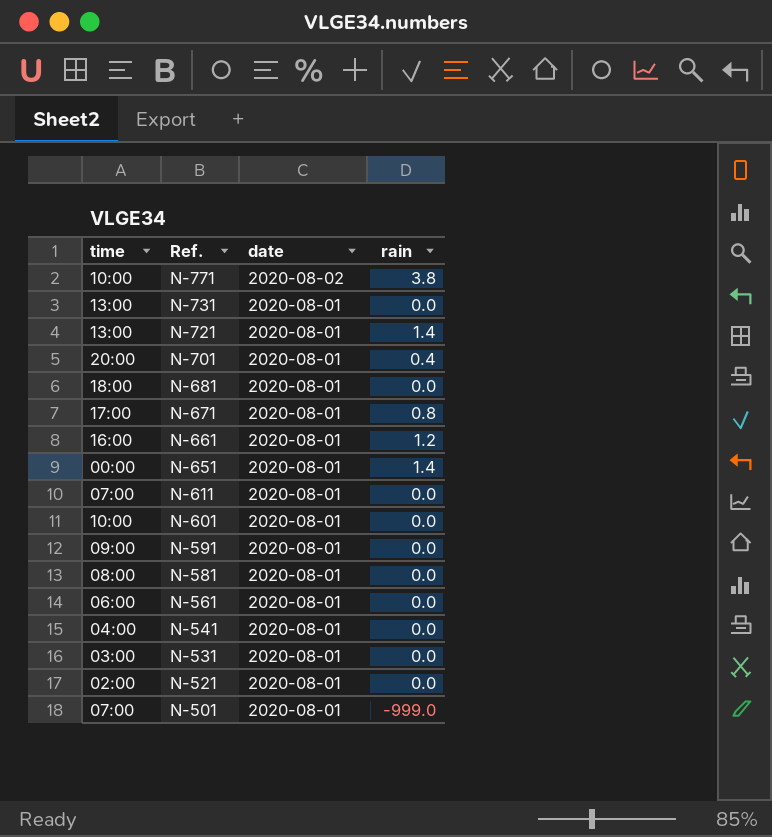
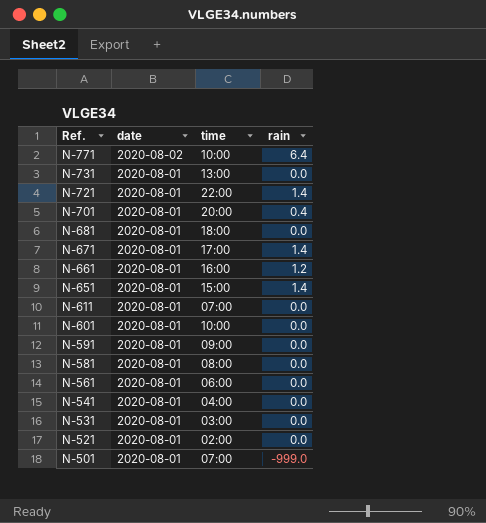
column time | position: 1 -> 3
N-771 | rain: 3.8 -> 6.4
N-721 | time: 13:00 -> 22:00
N-671 | rain: 0.8 -> 1.4
N-651 | time: 00:00 -> 15:00

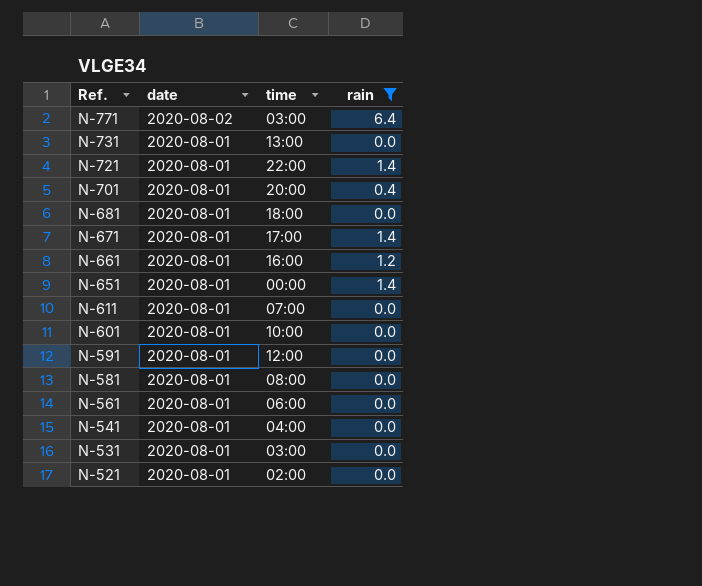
filter: none -> rain != -999.0
N-771 | time: 10:00 -> 03:00
N-651 | time: 15:00 -> 00:00
N-591 | time: 09:00 -> 12:00

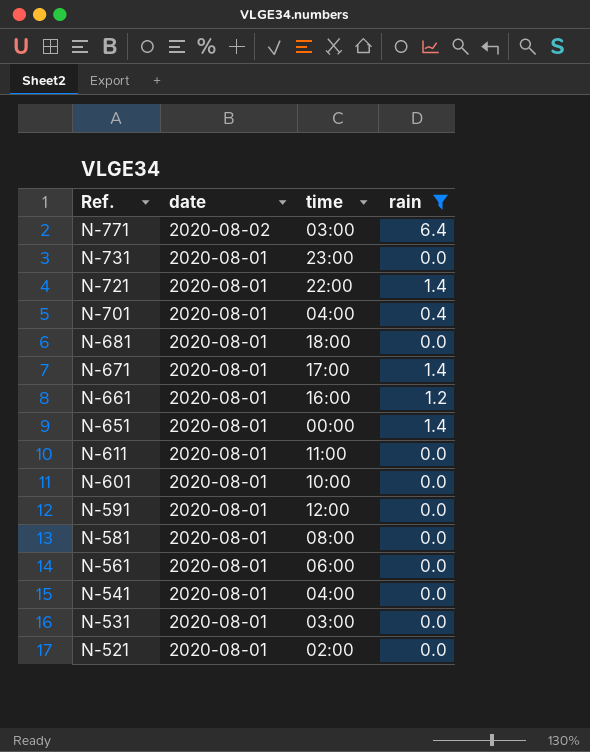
N-731 | time: 13:00 -> 23:00
N-701 | time: 20:00 -> 04:00
N-611 | time: 07:00 -> 11:00

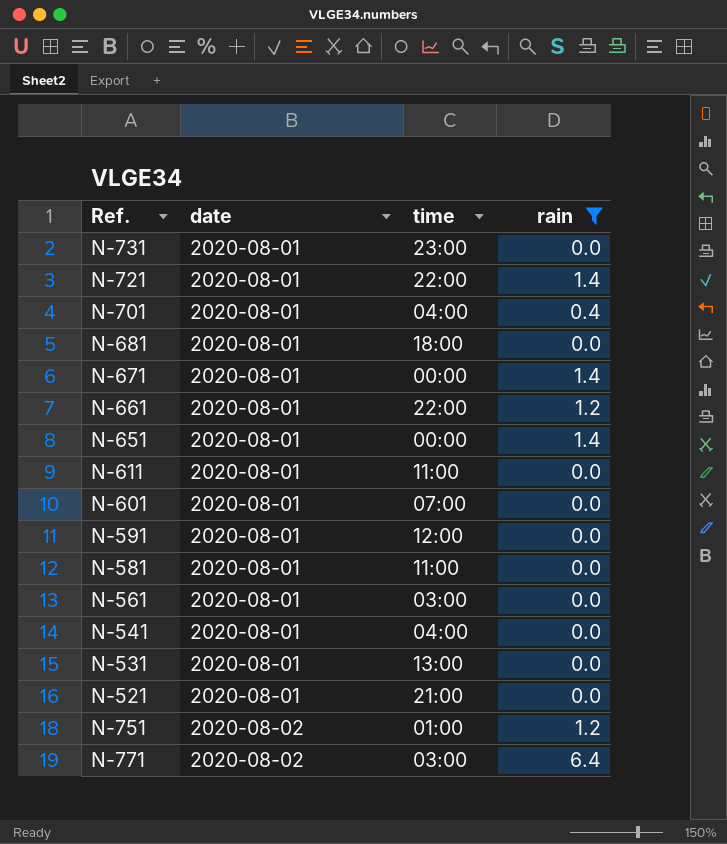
row order: Ref. descending -> date ascending
N-671 | time: 17:00 -> 00:00
N-661 | time: 16:00 -> 22:00
N-601 | time: 10:00 -> 07:00
N-581 | time: 08:00 -> 11:00
N-561 | time: 06:00 -> 03:00
N-531 | time: 03:00 -> 13:00
N-521 | time: 02:00 -> 21:00
row N-751: none -> 2020-08-02 | 01:00 | 1.2

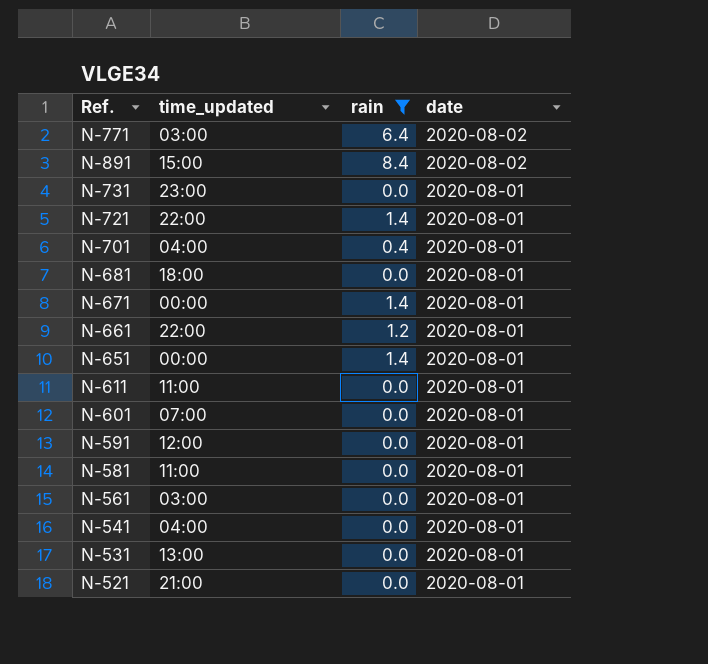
row order: date ascending -> date descending
column name: time -> time_updated
column date | position: 2 -> 4
row N-751: 2020-08-02 | 01:00 | 1.2 -> none
row N-891: none -> 15:00 | 8.4 | 2020-08-02

